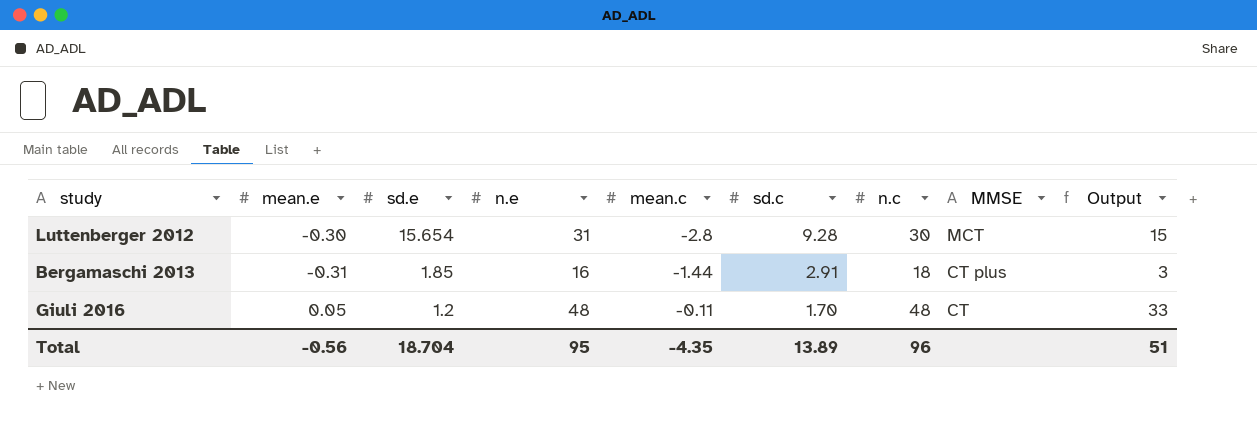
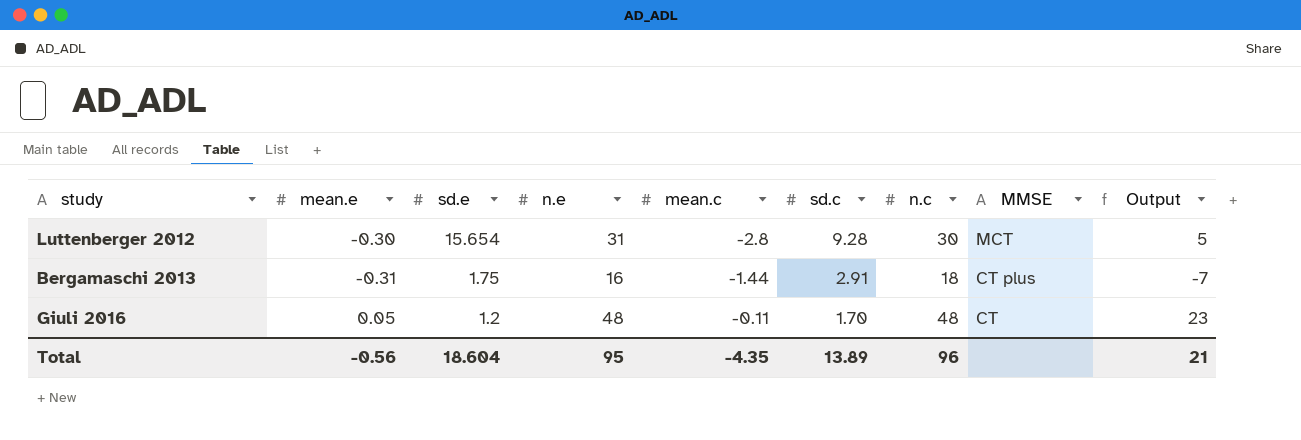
column Output | formula: [n.c] - 15 -> [n.c] - 25
Bergamaschi 2013 | sd.e: 1.85 -> 1.75
Total | sd.e: 18.704 -> 18.604
Total | Output: 51 -> 21

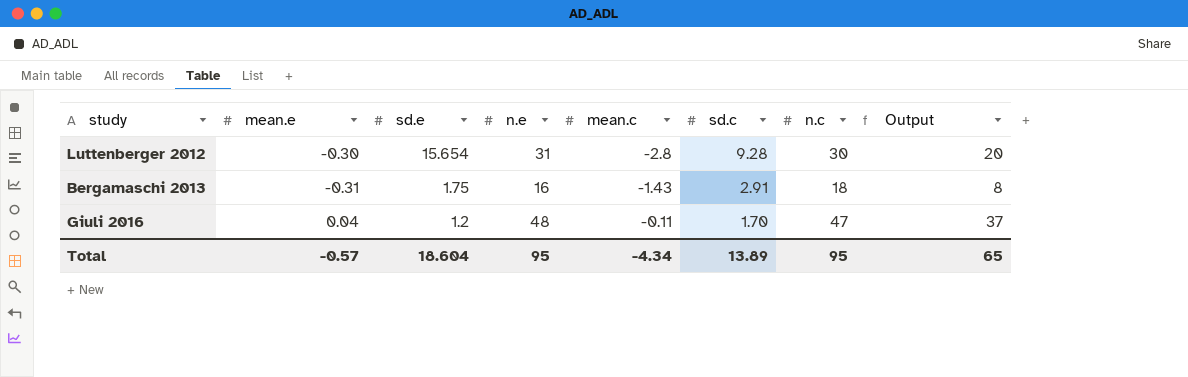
column MMSE | position: 8 -> none
column Output | formula: [n.c] - 25 -> [n.c] - 10
Bergamaschi 2013 | mean.c: -1.44 -> -1.43
Giuli 2016 | mean.e: 0.05 -> 0.04
Giuli 2016 | n.c: 48 -> 47
Total | mean.e: -0.56 -> -0.57
Total | mean.c: -4.35 -> -4.34
Total | n.c: 96 -> 95
Total | Output: 21 -> 65

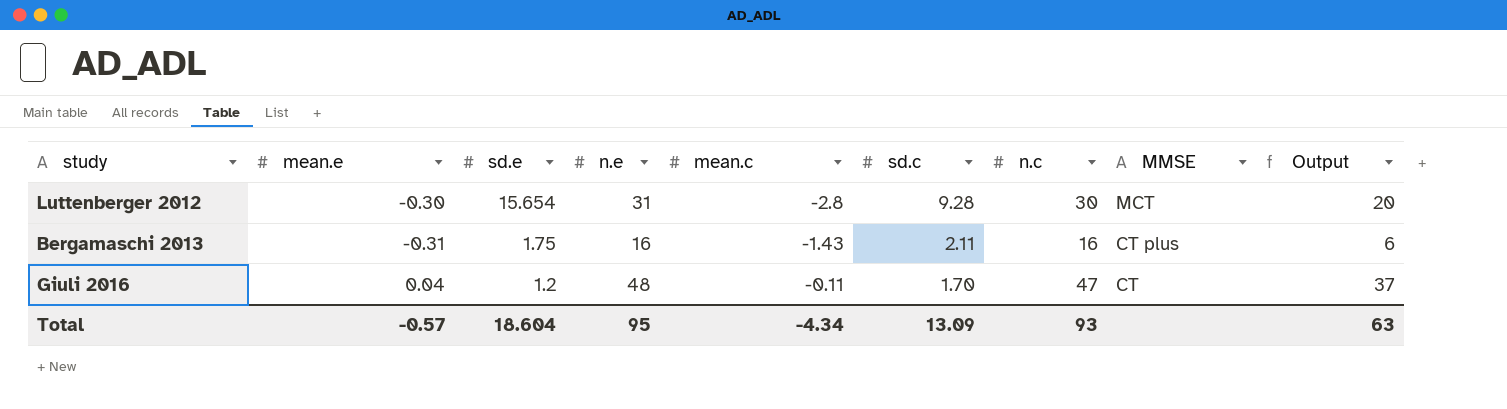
column MMSE | position: none -> 8
Bergamaschi 2013 | sd.c: 2.91 -> 2.11
Bergamaschi 2013 | n.c: 18 -> 16
Bergamaschi 2013 | Output: 8 -> 6
Total | sd.c: 13.89 -> 13.09
Total | n.c: 95 -> 93
Total | Output: 65 -> 63

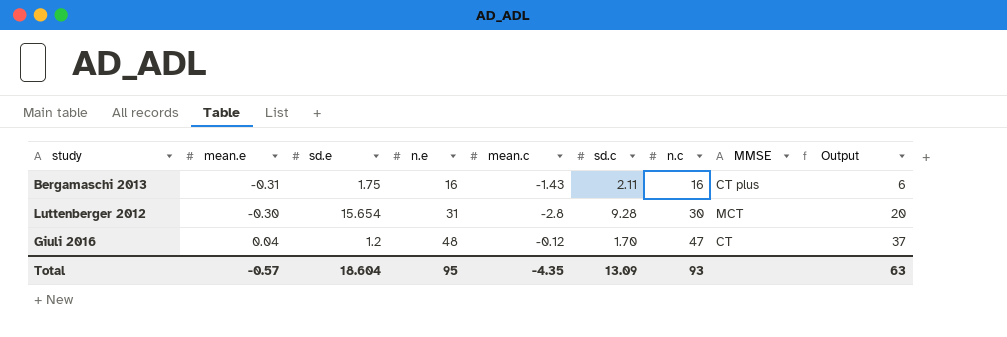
row order: sd.e descending -> mean.e ascending
Giuli 2016 | mean.c: -0.11 -> -0.12
Total | mean.c: -4.34 -> -4.35

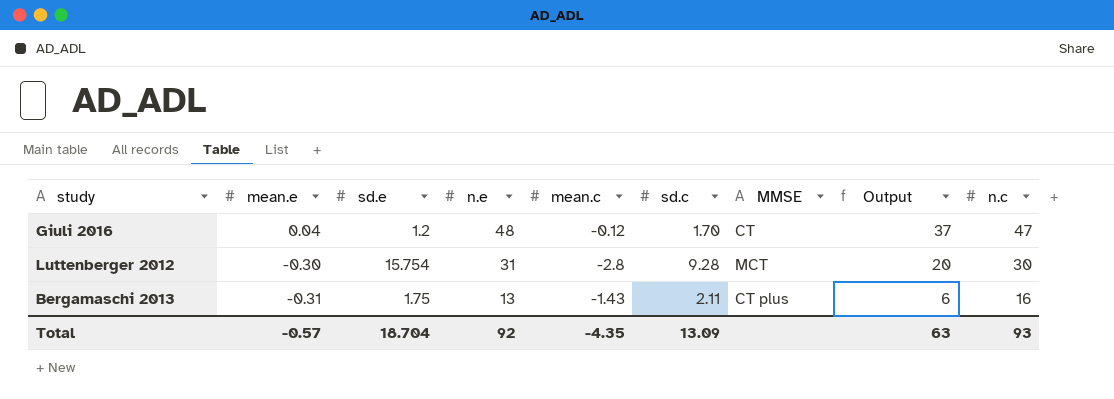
row order: mean.e ascending -> mean.e descending
column n.c | position: 7 -> 9
Luttenberger 2012 | sd.e: 15.654 -> 15.754
Bergamaschi 2013 | n.e: 16 -> 13
Total | sd.e: 18.604 -> 18.704
Total | n.e: 95 -> 92

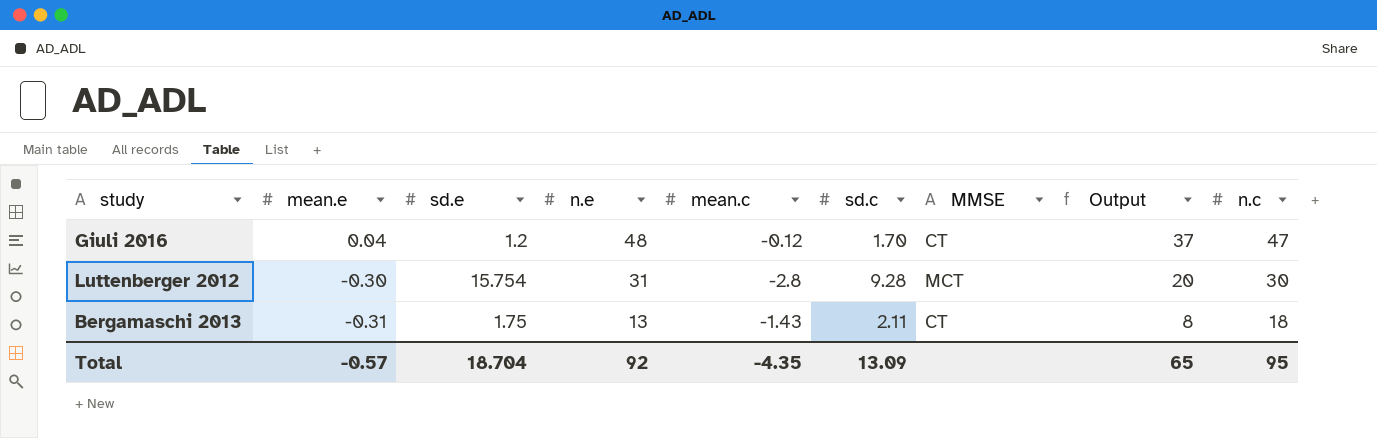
Bergamaschi 2013 | MMSE: CT plus -> CT
Bergamaschi 2013 | Output: 6 -> 8
Bergamaschi 2013 | n.c: 16 -> 18
Total | Output: 63 -> 65
Total | n.c: 93 -> 95

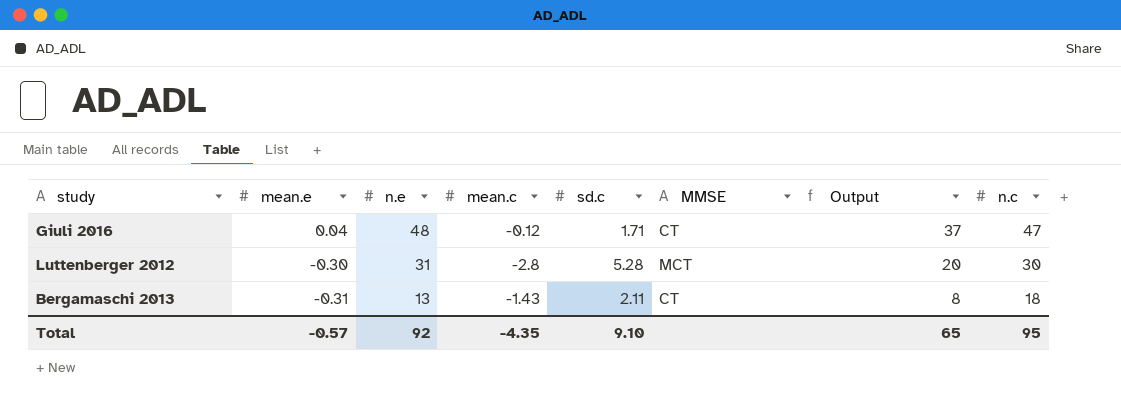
column sd.e | position: 3 -> none
Giuli 2016 | sd.c: 1.70 -> 1.71
Luttenberger 2012 | sd.c: 9.28 -> 5.28
Total | sd.c: 13.09 -> 9.10

